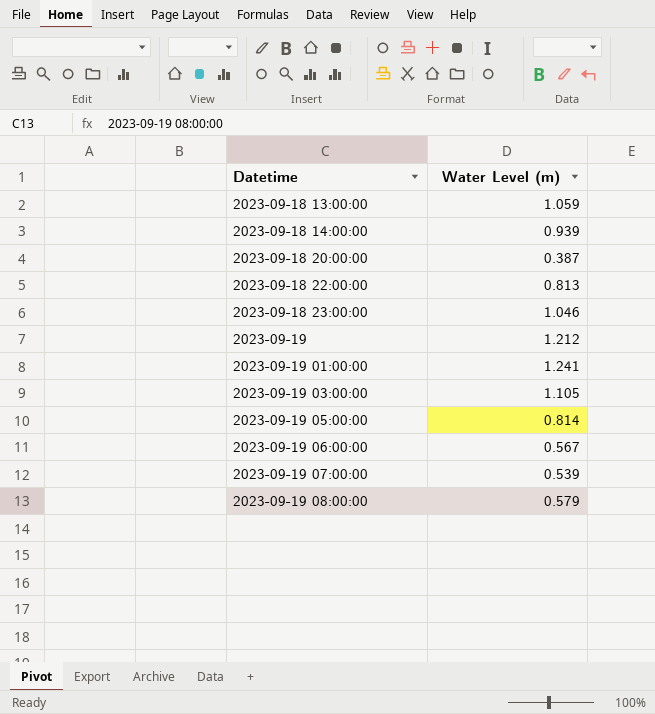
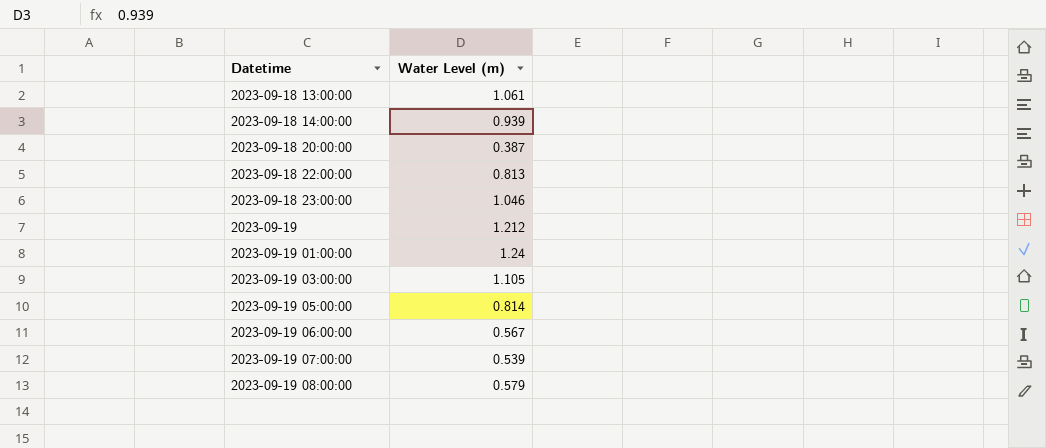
2023-09-18 13:00:00 | Water Level (m): 1.059 -> 1.061
2023-09-19 01:00:00 | Water Level (m): 1.241 -> 1.24

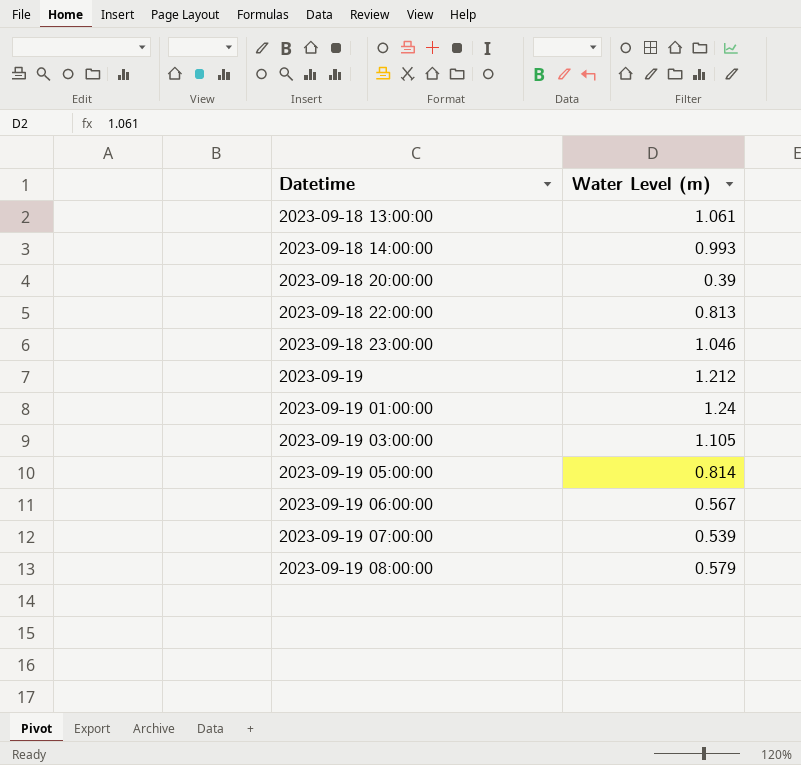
2023-09-18 14:00:00 | Water Level (m): 0.939 -> 0.993
2023-09-18 20:00:00 | Water Level (m): 0.387 -> 0.39

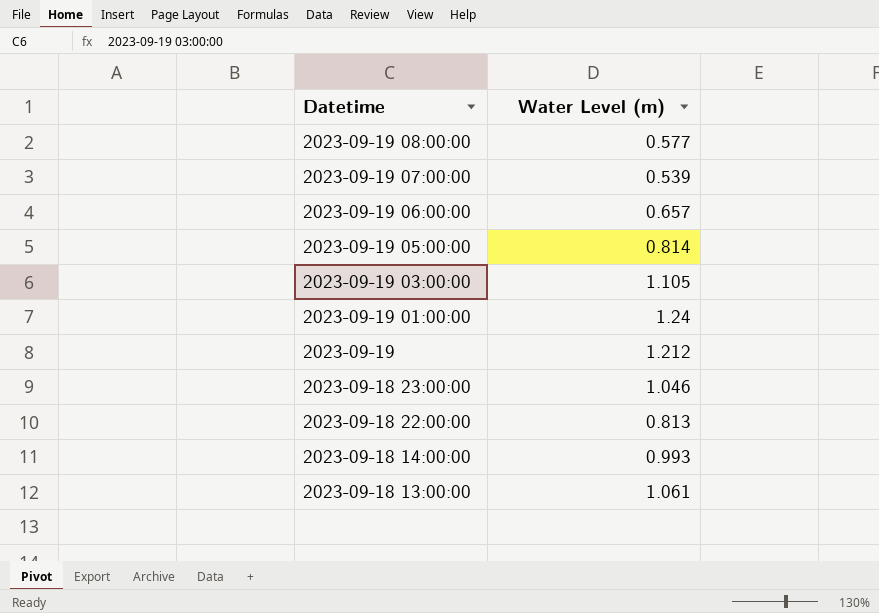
row order: Datetime ascending -> Datetime descending
row 2023-09-18 20:00:00: 0.39 -> none
2023-09-19 08:00:00 | Water Level (m): 0.579 -> 0.577
2023-09-19 06:00:00 | Water Level (m): 0.567 -> 0.657

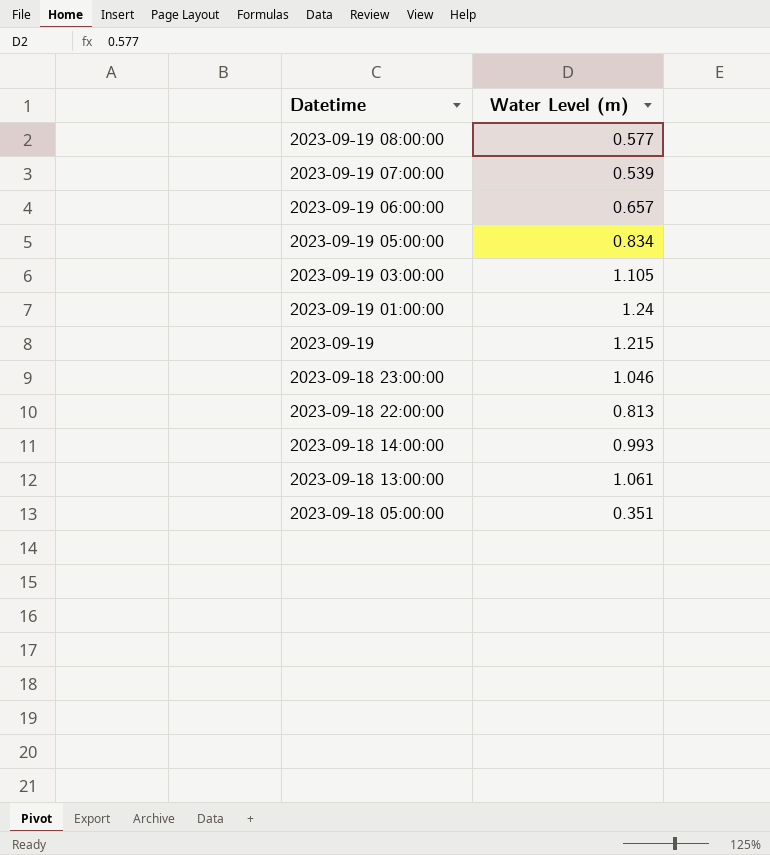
2023-09-19 05:00:00 | Water Level (m): 0.814 -> 0.834
2023-09-19 | Water Level (m): 1.212 -> 1.215
row 2023-09-18 05:00:00: none -> 0.351

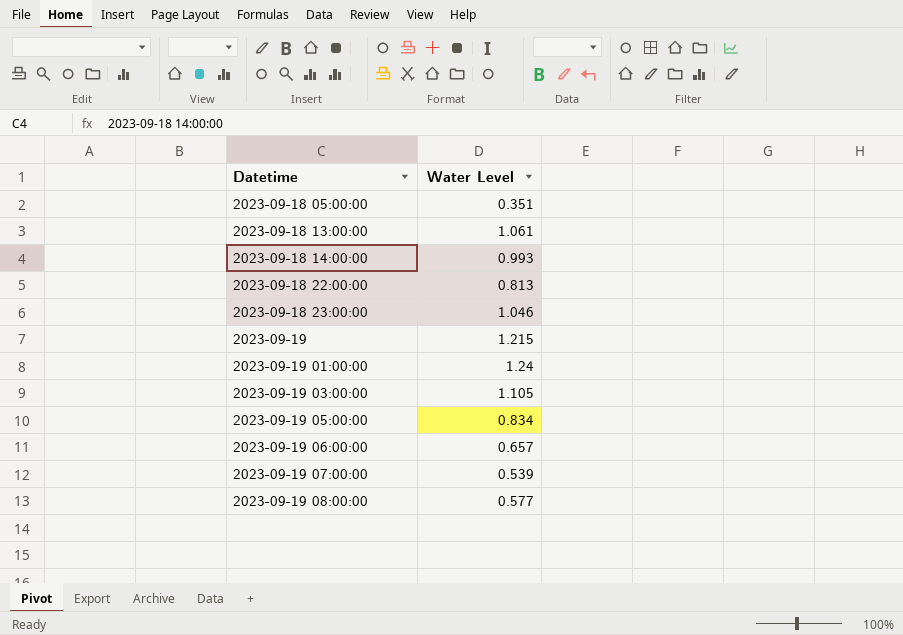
row order: Datetime descending -> Datetime ascending
column name: Water Level (m) -> Water Level

